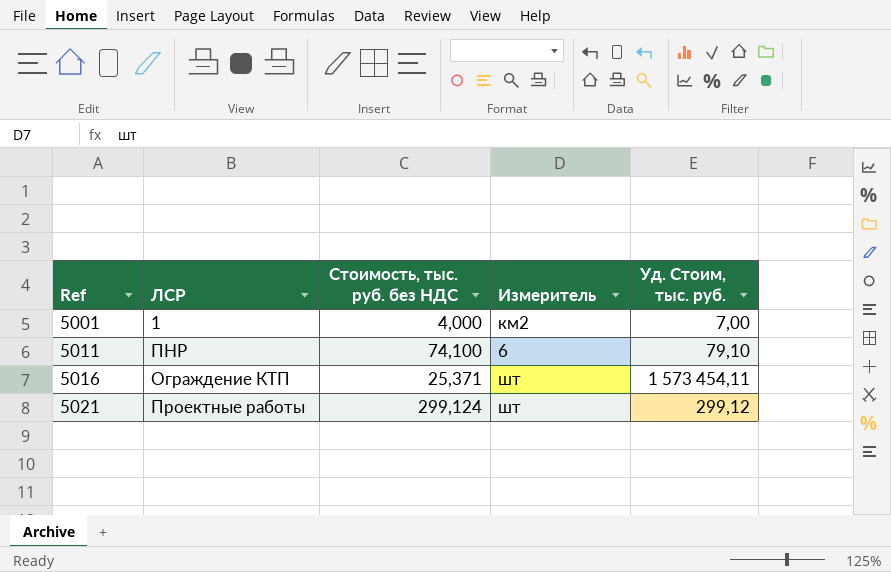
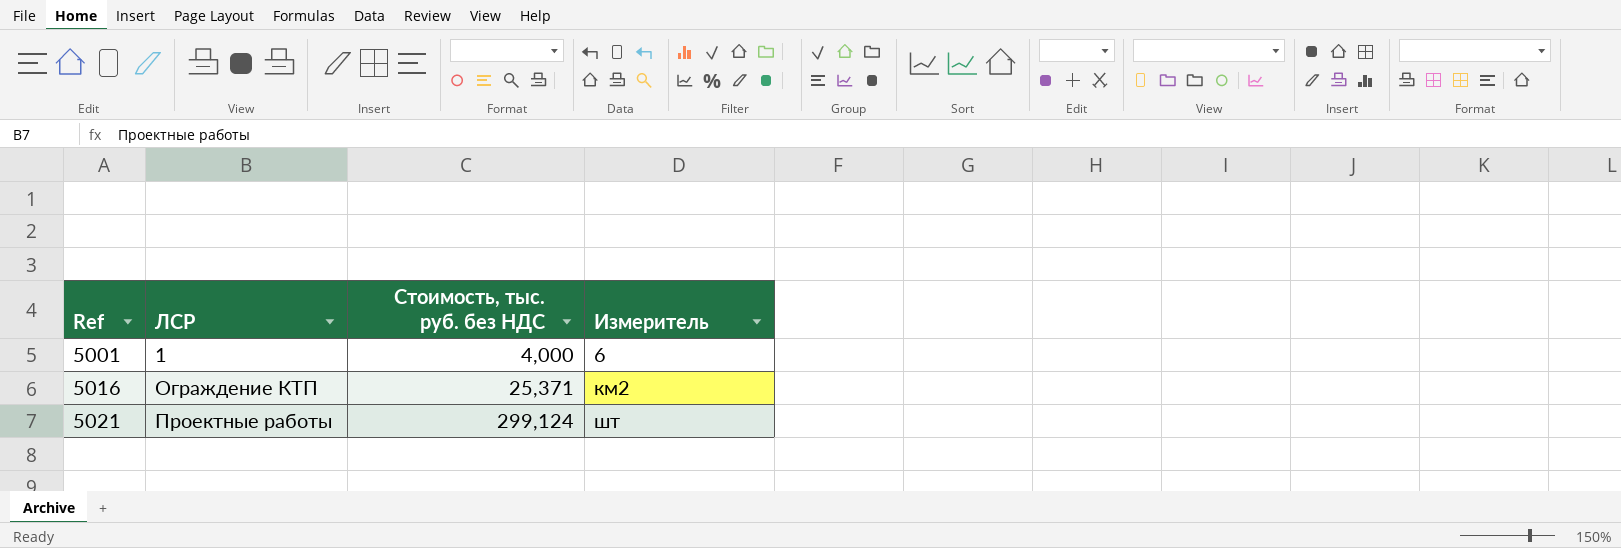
column Уд. Стоим, тыс. руб. | position: 5 -> none
row 5011: ПНР | 74,100 | 6 | 79,10 -> none
5001 | Измеритель: км2 -> 6
5016 | Измеритель: шт -> км2

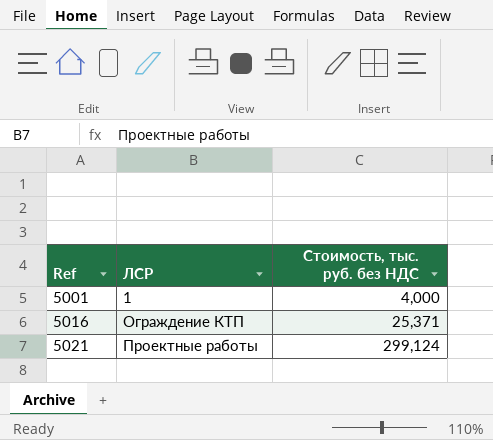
column Измеритель | position: 4 -> none

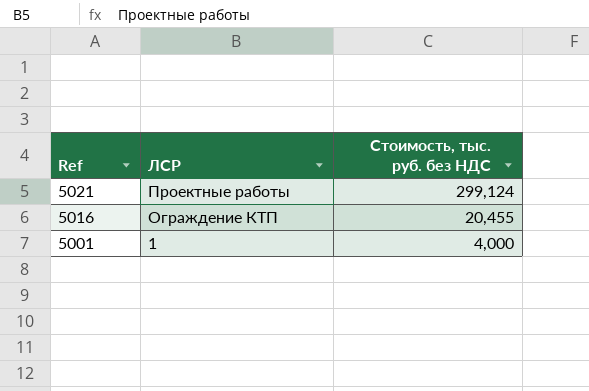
row order: Ref ascending -> Ref descending
5016 | Стоимость, тыс. руб. без НДС: 25,371 -> 20,455

